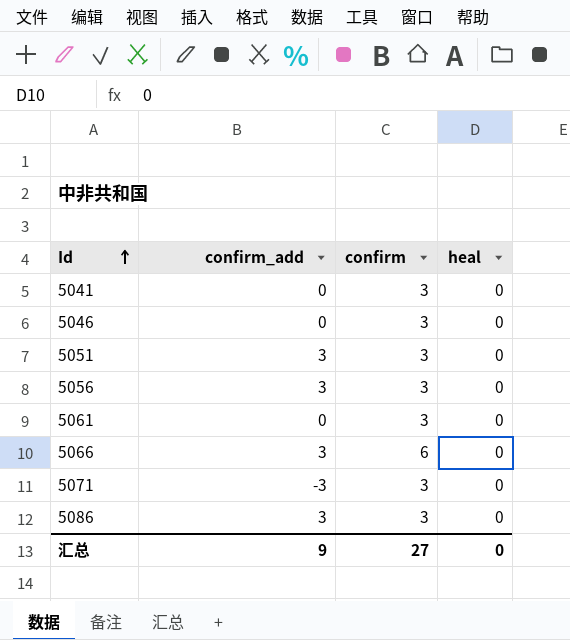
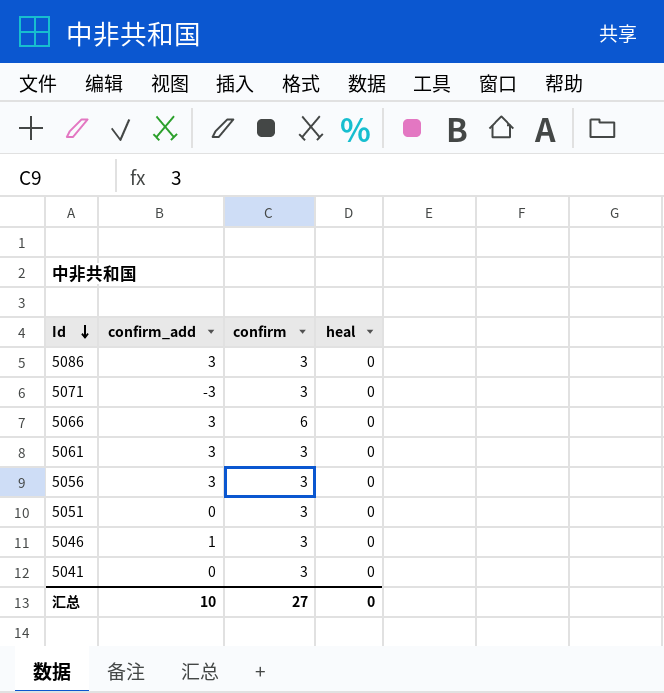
row order: Id ascending -> Id descending
5061 | confirm_add: 0 -> 3
5051 | confirm_add: 3 -> 0
5046 | confirm_add: 0 -> 1
汇总 | confirm_add: 9 -> 10

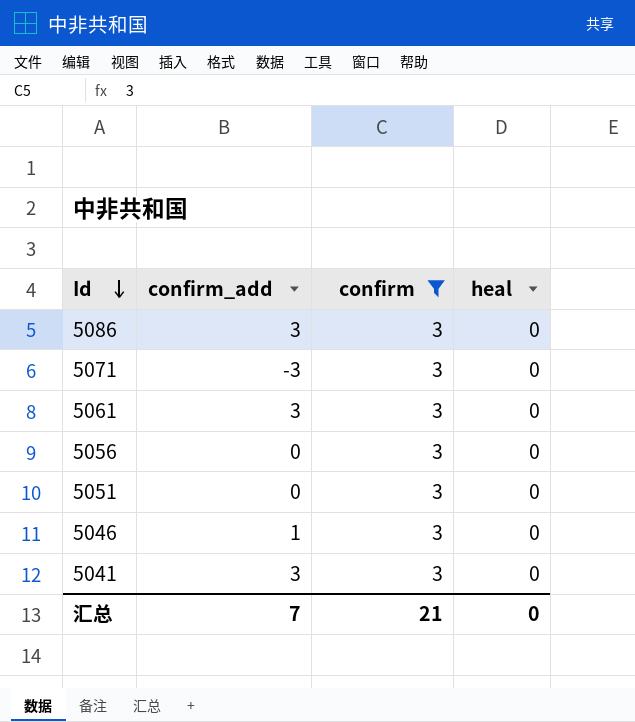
filter: none -> confirm = 3
5056 | confirm_add: 3 -> 0
5041 | confirm_add: 0 -> 3
汇总 | confirm_add: 10 -> 7
汇总 | confirm: 27 -> 21

